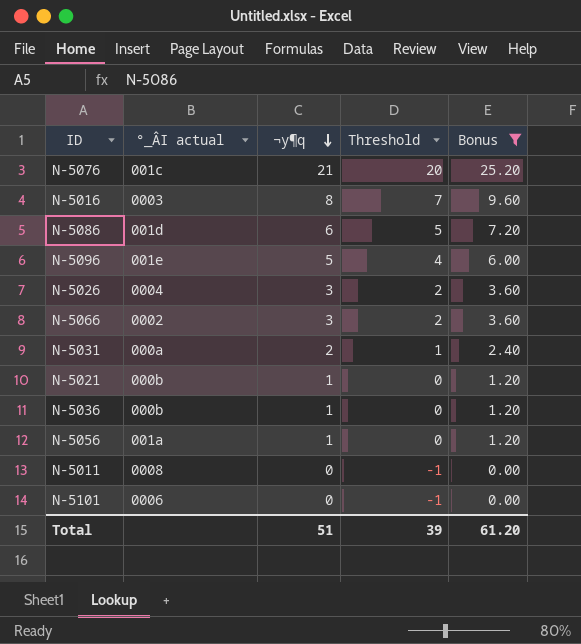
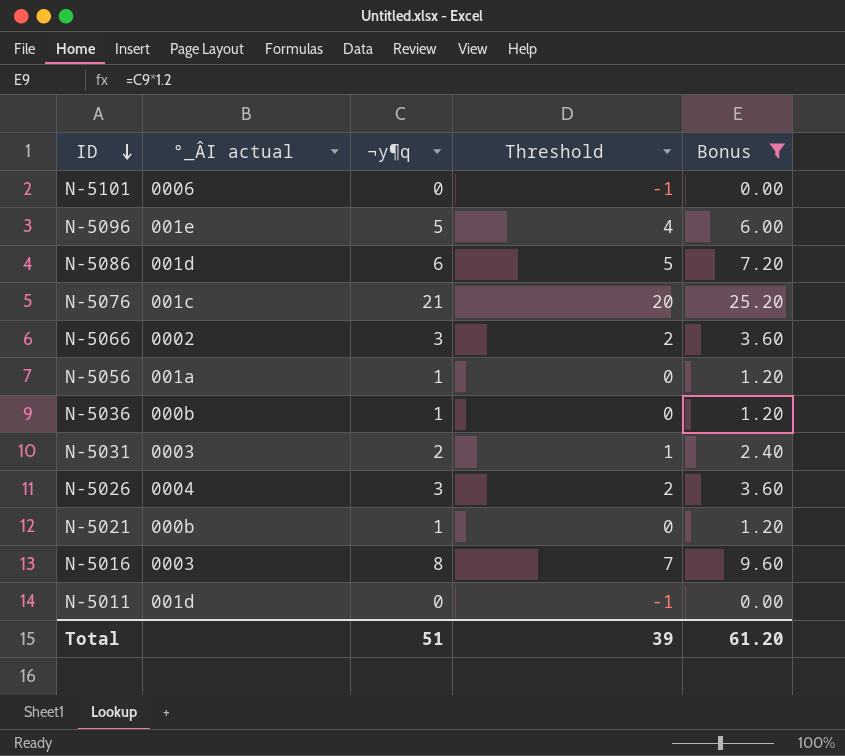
row order: ¬y¶q descending -> ID descending
N-5031 | °_ÂI actual: 000a -> 0003
N-5011 | °_ÂI actual: 0008 -> 001d

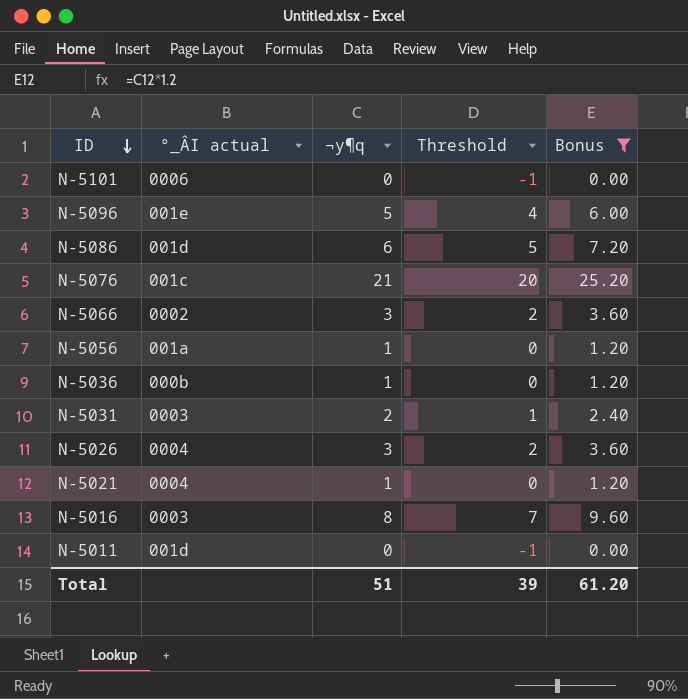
N-5021 | °_ÂI actual: 000b -> 0004

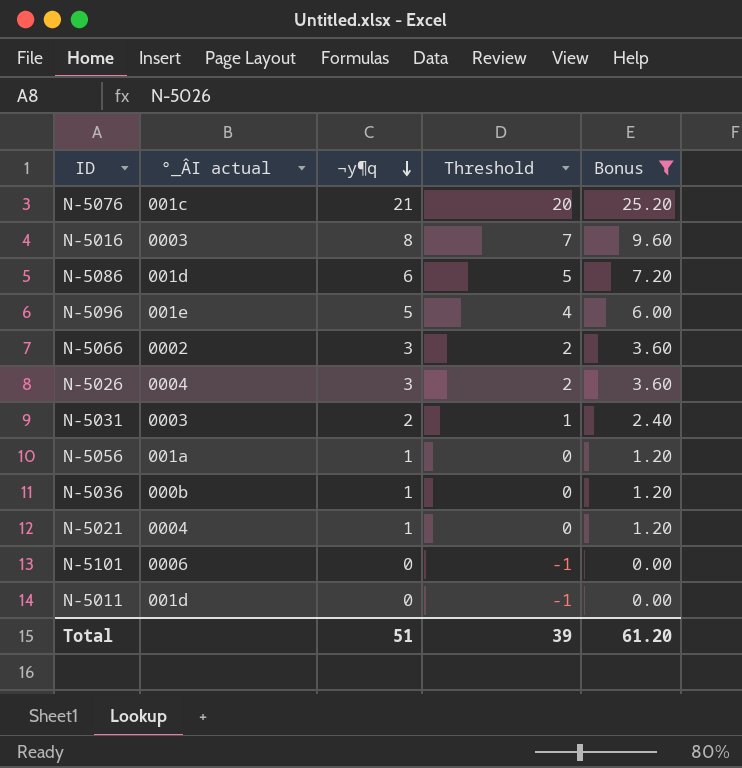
row order: ID descending -> ¬y¶q descending

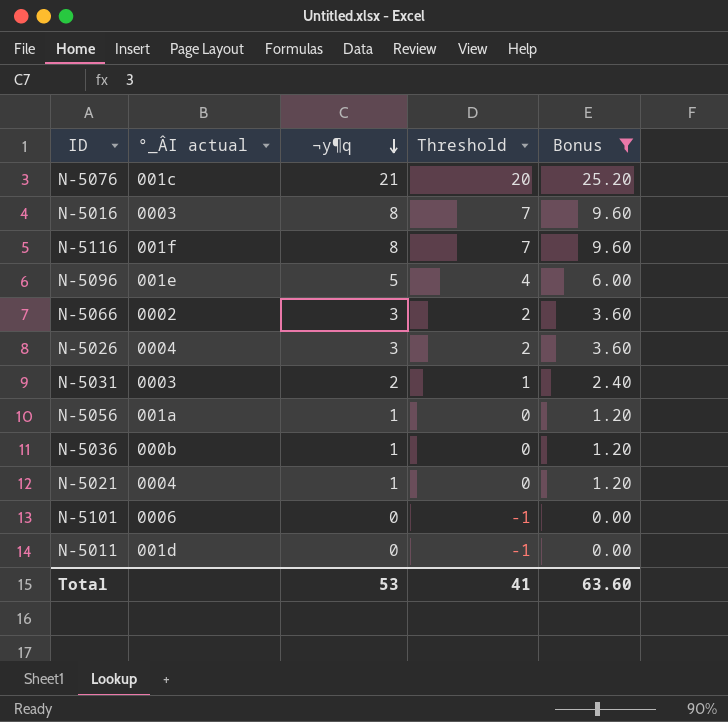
row N-5086: 001d | 6 | 5 | 7.20 -> none
row N-5116: none -> 001f | 8 | 7 | 9.60
Total | ¬y¶q: 51 -> 53
Total | Threshold: 39 -> 41
Total | Bonus: 61.20 -> 63.60

